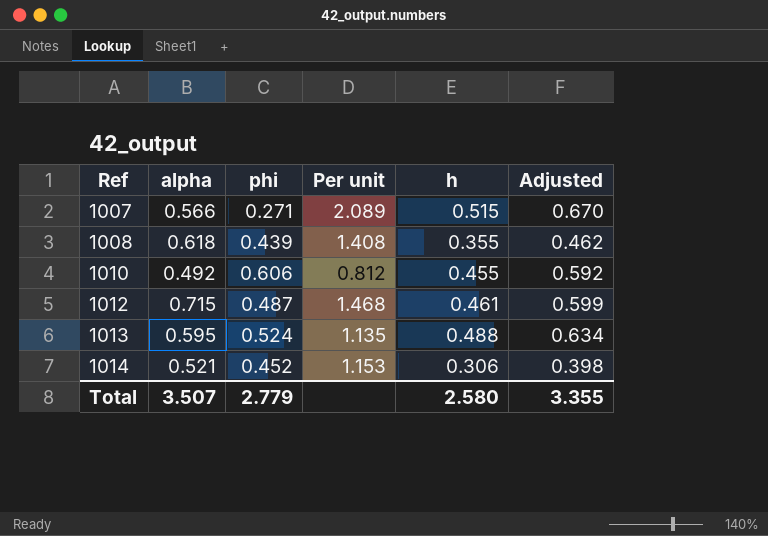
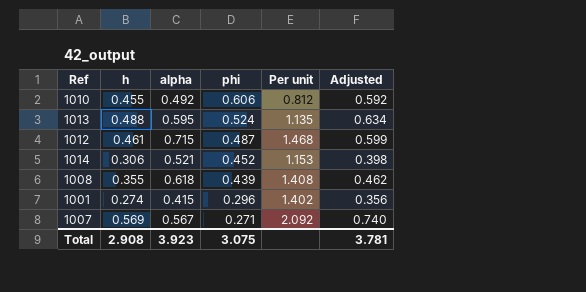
row order: Ref ascending -> phi descending
column h | position: 5 -> 2
row 1001: none -> 0.274 | 0.415 | 0.296 | 1.402 | 0.356
1007 | h: 0.515 -> 0.569
1007 | alpha: 0.566 -> 0.567
1007 | Per unit: 2.089 -> 2.092
1007 | Adjusted: 0.670 -> 0.740
Total | h: 2.580 -> 2.908
Total | alpha: 3.507 -> 3.923
Total | phi: 2.779 -> 3.075
Total | Adjusted: 3.355 -> 3.781

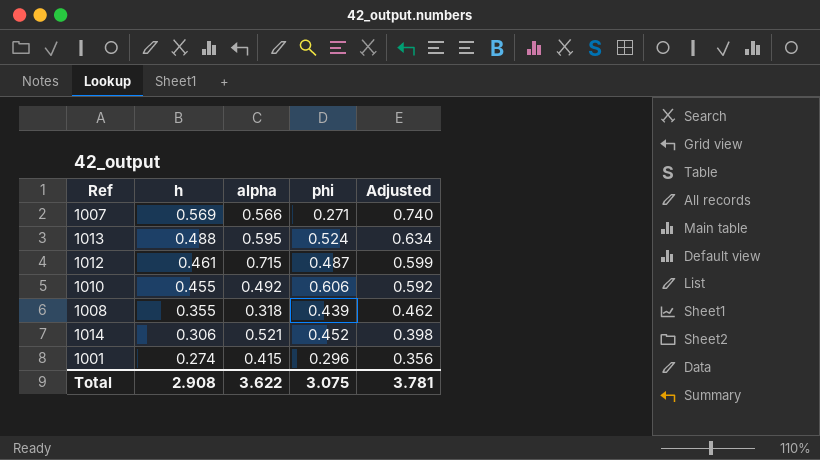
row order: phi descending -> h descending
column Per unit | formula: [alpha] / [phi] -> none
1007 | alpha: 0.567 -> 0.566
1008 | alpha: 0.618 -> 0.318
Total | alpha: 3.923 -> 3.622

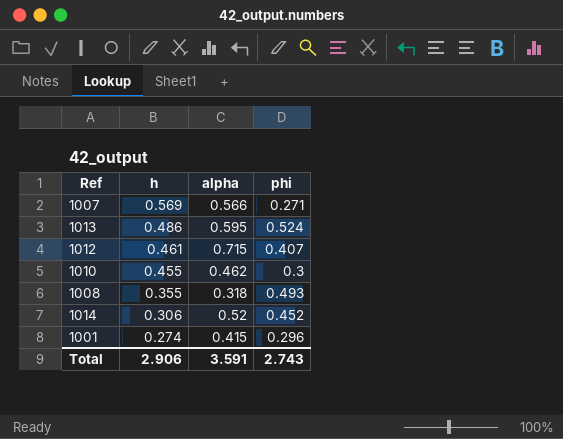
column Adjusted | formula: [h] * 1.3 -> none
1013 | h: 0.488 -> 0.486
1012 | phi: 0.487 -> 0.407
1010 | alpha: 0.492 -> 0.462
1010 | phi: 0.606 -> 0.3
1008 | phi: 0.439 -> 0.493
1014 | alpha: 0.521 -> 0.52
Total | h: 2.908 -> 2.906
Total | alpha: 3.622 -> 3.591
Total | phi: 3.075 -> 2.743

